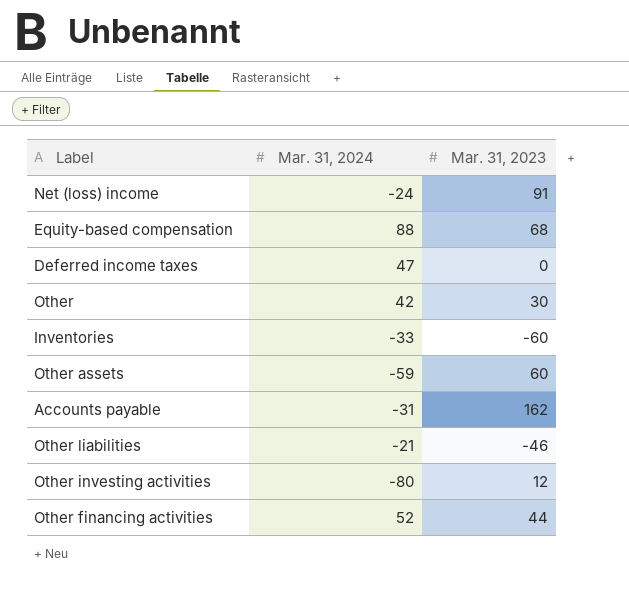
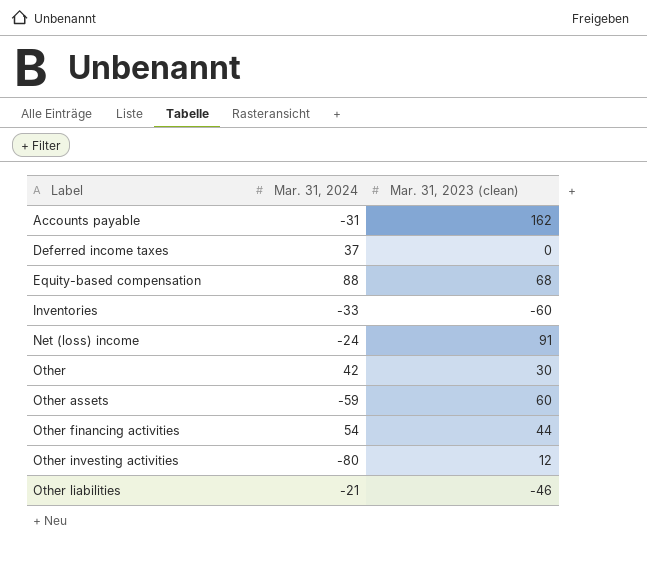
row order: none -> Label ascending
column name: Mar. 31, 2023 -> Mar. 31, 2023 (clean)
Deferred income taxes | Mar. 31, 2024: 47 -> 37
Other financing activities | Mar. 31, 2024: 52 -> 54

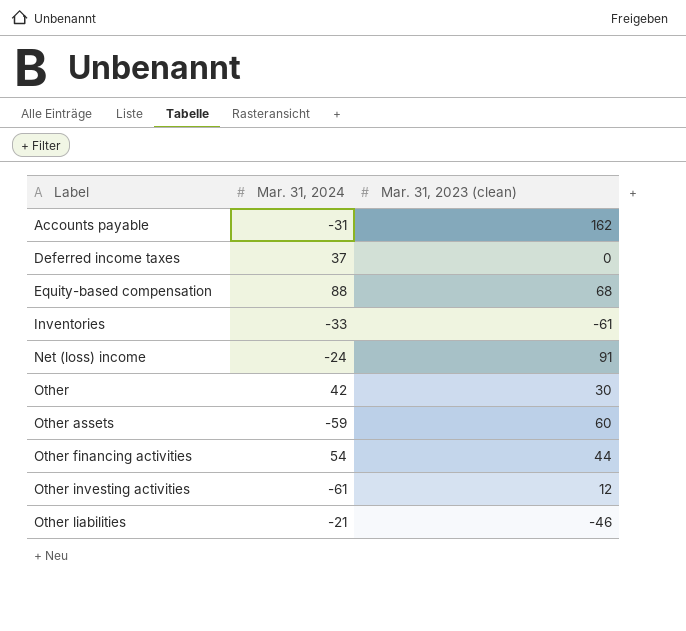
Inventories | Mar. 31, 2023 (clean): -60 -> -61
Other investing activities | Mar. 31, 2024: -80 -> -61

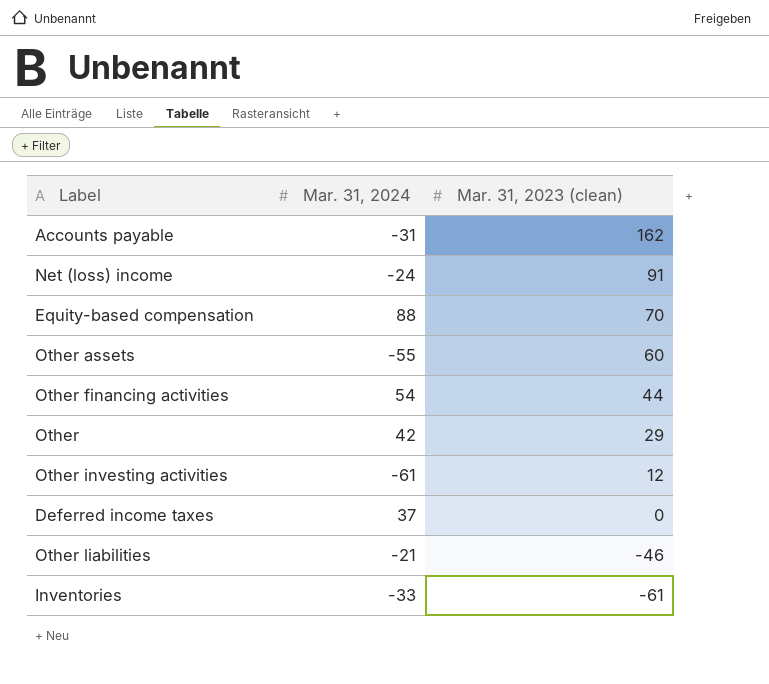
row order: Label ascending -> Mar. 31, 2023 (clean) descending
Equity-based compensation | Mar. 31, 2023 (clean): 68 -> 70
Other assets | Mar. 31, 2024: -59 -> -55
Other | Mar. 31, 2023 (clean): 30 -> 29

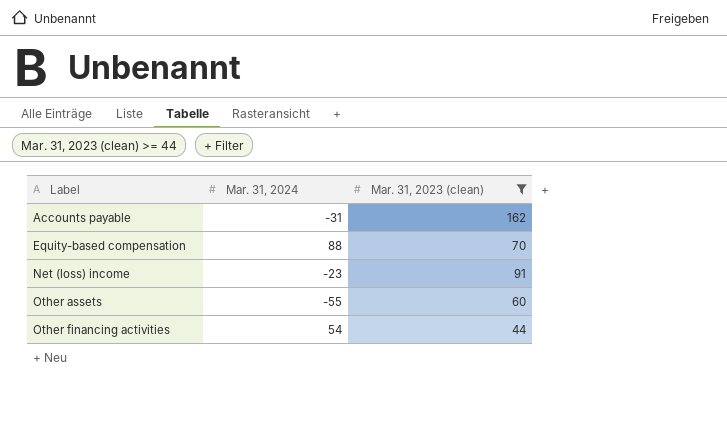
filter: none -> Mar. 31, 2023 (clean) >= 44
row order: Mar. 31, 2023 (clean) descending -> Label ascending
Net (loss) income | Mar. 31, 2024: -24 -> -23

